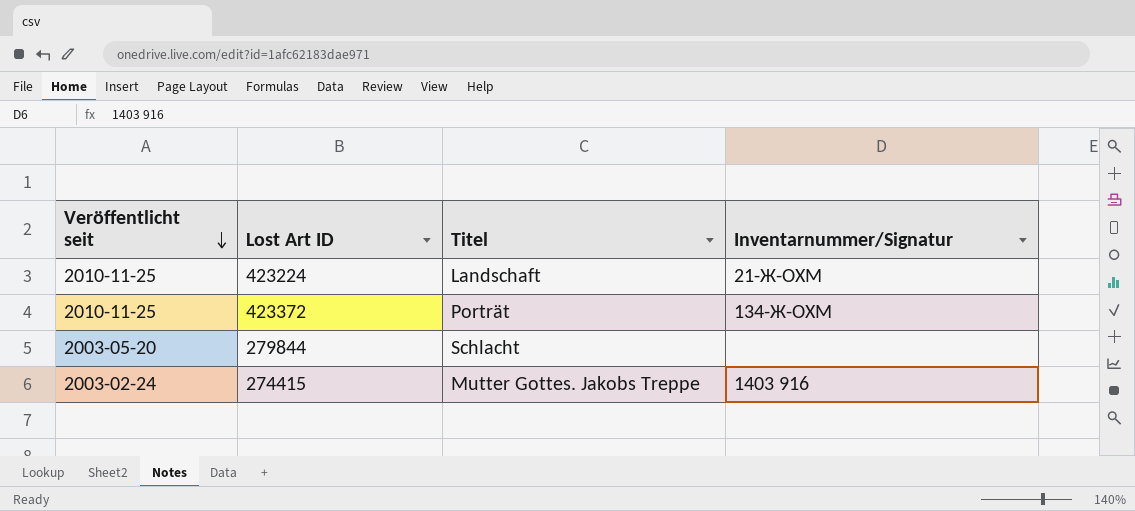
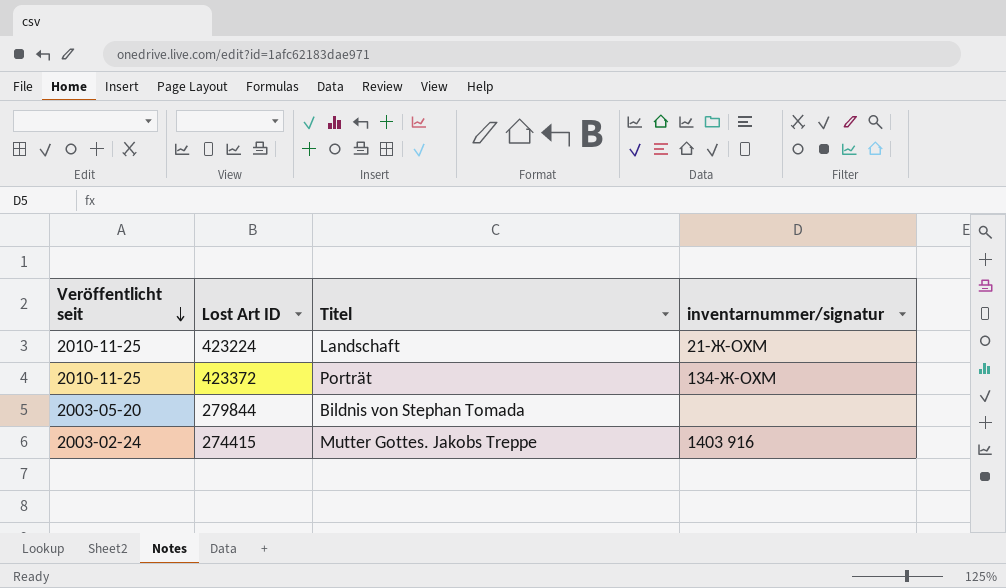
column name: Inventarnummer/Signatur -> inventarnummer/signatur
279844 | Titel: Schlacht -> Bildnis von Stephan Tomada

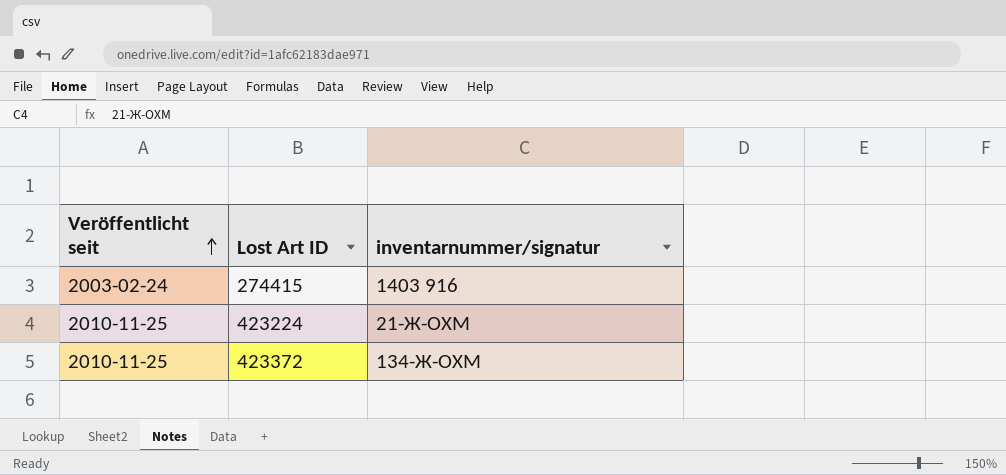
row order: Veröffentlicht seit descending -> Veröffentlicht seit ascending
column Titel | position: 3 -> none
row 279844: 2003-05-20 | Bildnis von Stephan Tomada | none -> none

